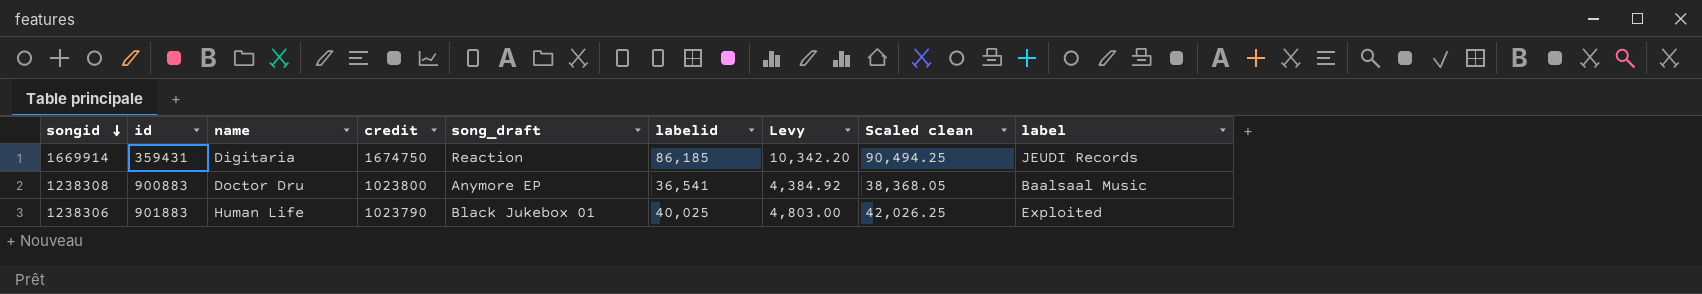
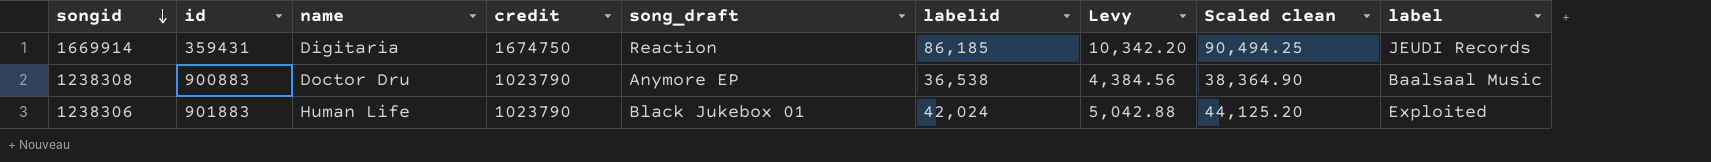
1238308 | credit: 1023800 -> 1023790
1238308 | labelid: 36,541 -> 36,538
1238308 | Levy: 4,384.92 -> 4,384.56
1238308 | Scaled clean: 38,368.05 -> 38,364.90
1238306 | labelid: 40,025 -> 42,024
1238306 | Levy: 4,803.00 -> 5,042.88
1238306 | Scaled clean: 42,026.25 -> 44,125.20

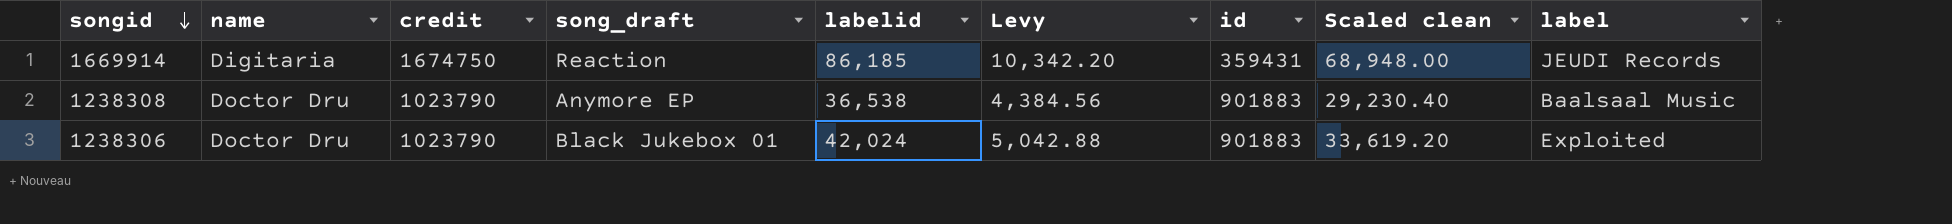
column id | position: 2 -> 7
column Scaled clean | formula: [labelid] * 1.05 -> [labelid] * 0.8
1238308 | id: 900883 -> 901883
1238306 | name: Human Life -> Doctor Dru

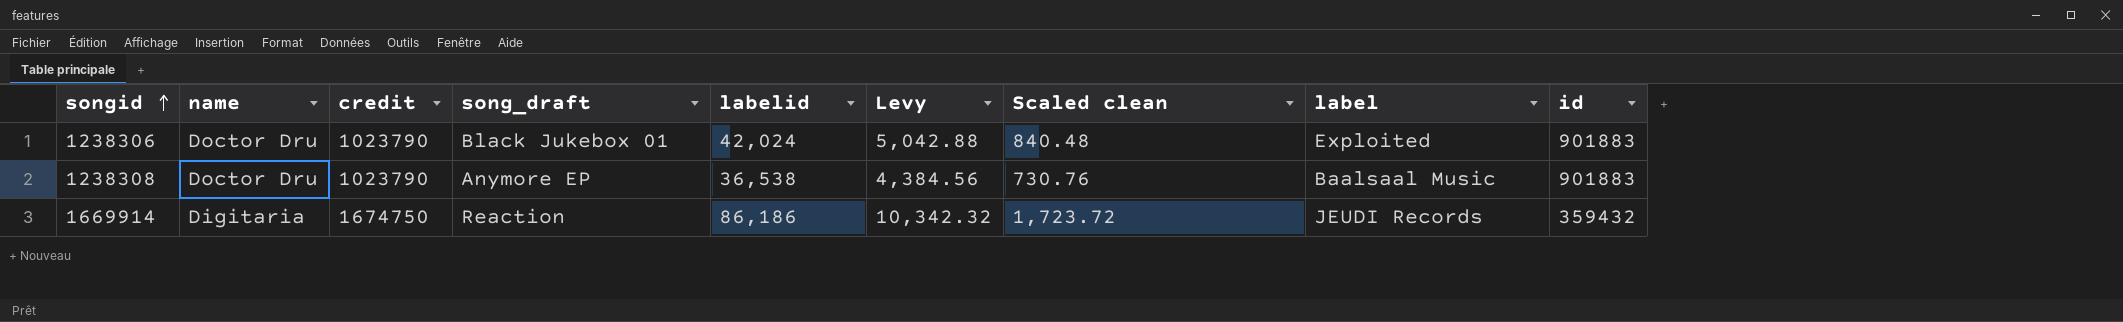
row order: songid descending -> songid ascending
column Scaled clean | formula: [labelid] * 0.8 -> [labelid] * 0.02
column id | position: 7 -> 9
1669914 | labelid: 86,185 -> 86,186
1669914 | Levy: 10,342.20 -> 10,342.32
1669914 | id: 359431 -> 359432

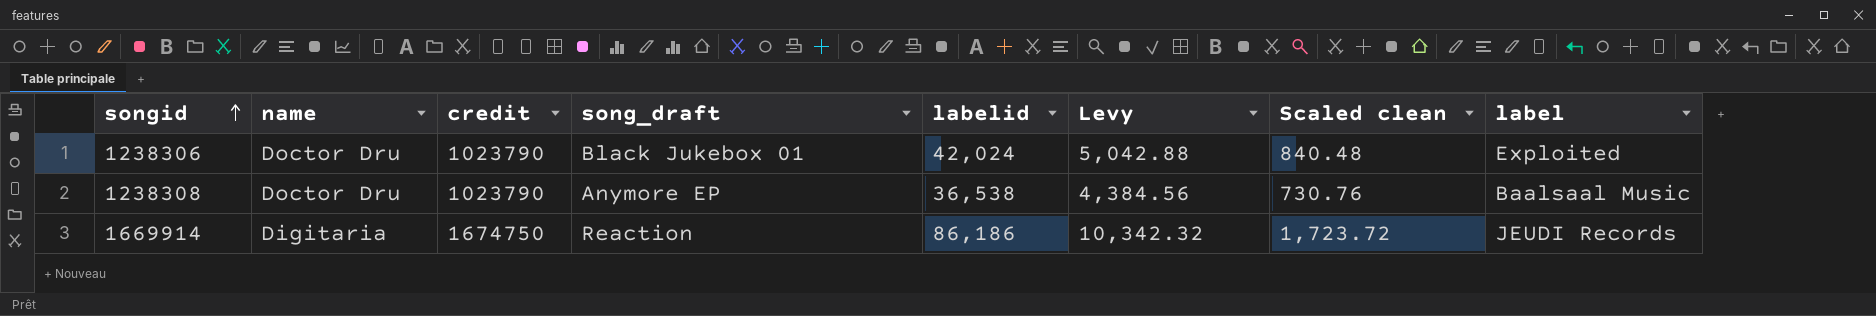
column id | position: 9 -> none

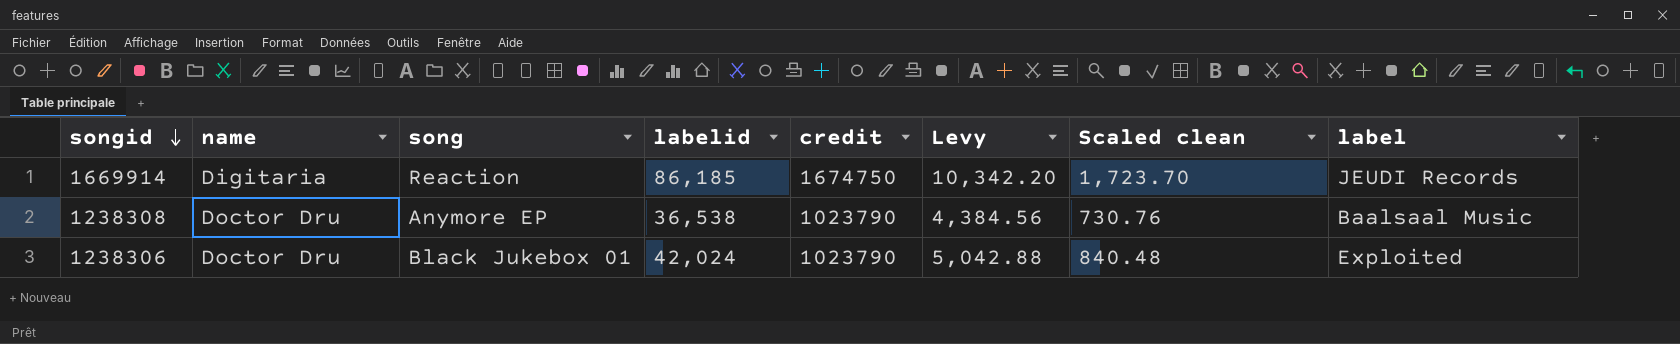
row order: songid ascending -> songid descending
column name: song_draft -> song
column credit | position: 3 -> 5
1669914 | labelid: 86,186 -> 86,185
1669914 | Levy: 10,342.32 -> 10,342.20
1669914 | Scaled clean: 1,723.72 -> 1,723.70

